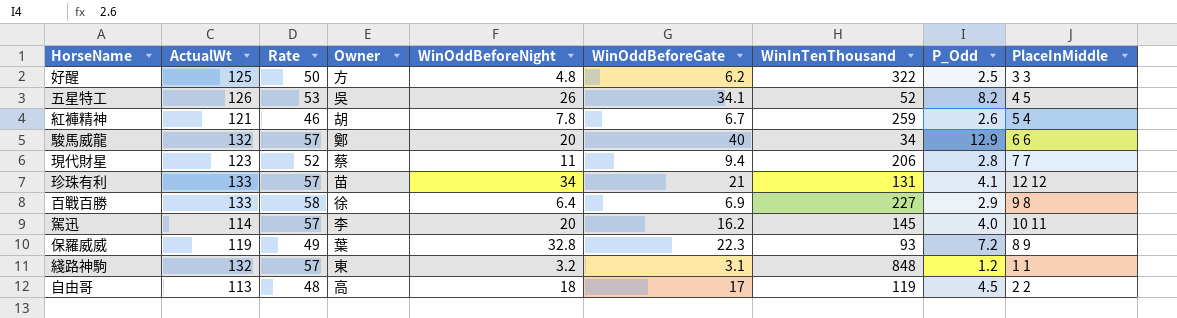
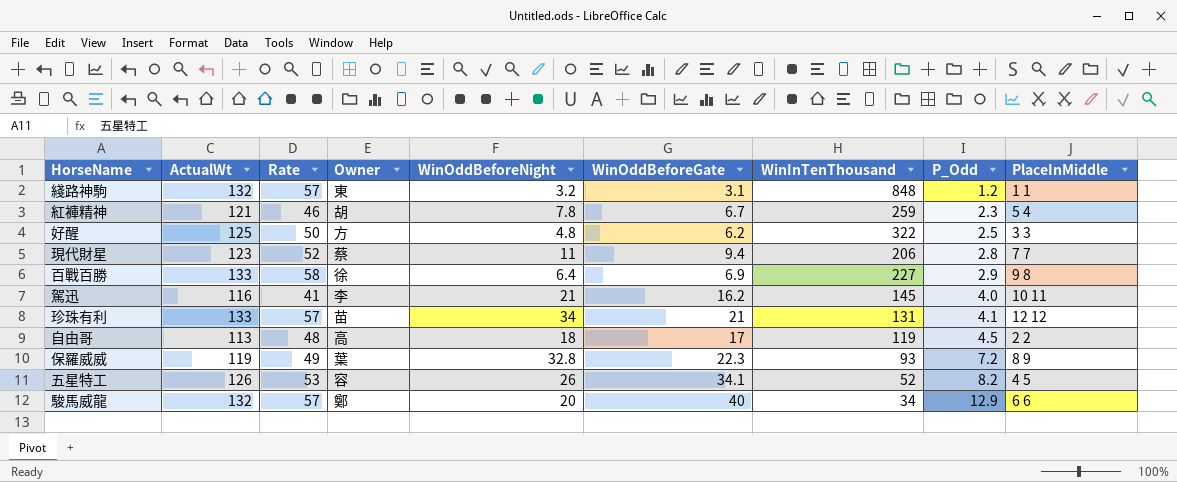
row order: none -> P_Odd ascending
紅褲精神 | P_Odd: 2.6 -> 2.3
駕迅 | ActualWt: 114 -> 116
駕迅 | Rate: 57 -> 41
駕迅 | WinOddBeforeNight: 20 -> 21
五星特工 | Owner: 吳 -> 容

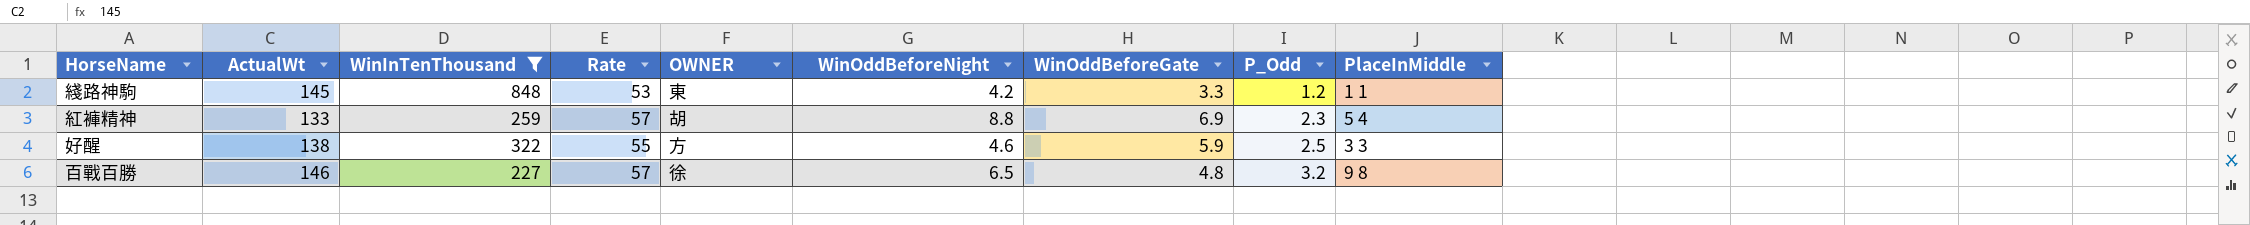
filter: none -> WinInTenThousand >= 227
column WinInTenThousand | position: 7 -> 3
column name: Owner -> OWNER
綫路神駒 | ActualWt: 132 -> 145
綫路神駒 | Rate: 57 -> 53
綫路神駒 | WinOddBeforeNight: 3.2 -> 4.2
綫路神駒 | WinOddBeforeGate: 3.1 -> 3.3
紅褲精神 | ActualWt: 121 -> 133
紅褲精神 | Rate: 46 -> 57
紅褲精神 | WinOddBeforeNight: 7.8 -> 8.8
紅褲精神 | WinOddBeforeGate: 6.7 -> 6.9
好醒 | ActualWt: 125 -> 138
好醒 | Rate: 50 -> 55
好醒 | WinOddBeforeNight: 4.8 -> 4.6
好醒 | WinOddBeforeGate: 6.2 -> 5.9
百戰百勝 | ActualWt: 133 -> 146
百戰百勝 | Rate: 58 -> 57
百戰百勝 | WinOddBeforeNight: 6.4 -> 6.5
百戰百勝 | WinOddBeforeGate: 6.9 -> 4.8
百戰百勝 | P_Odd: 2.9 -> 3.2

